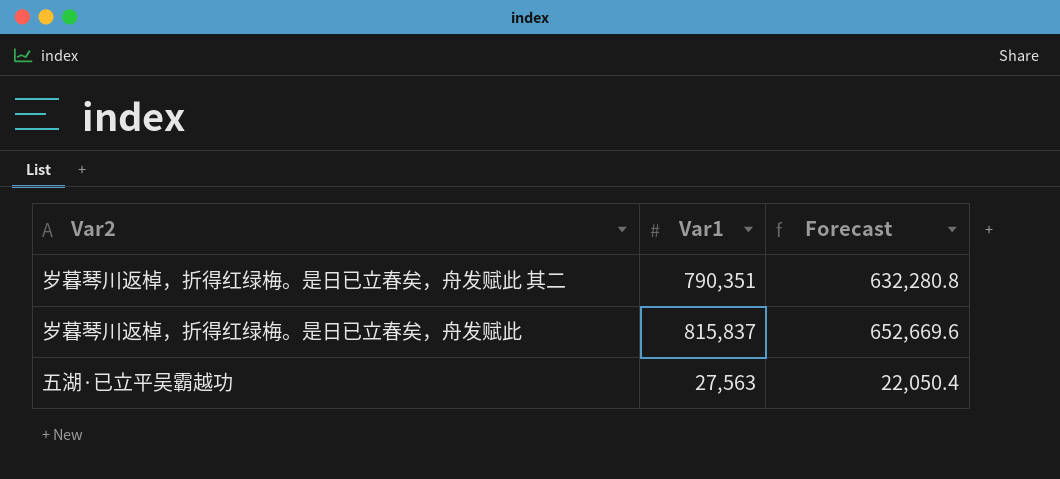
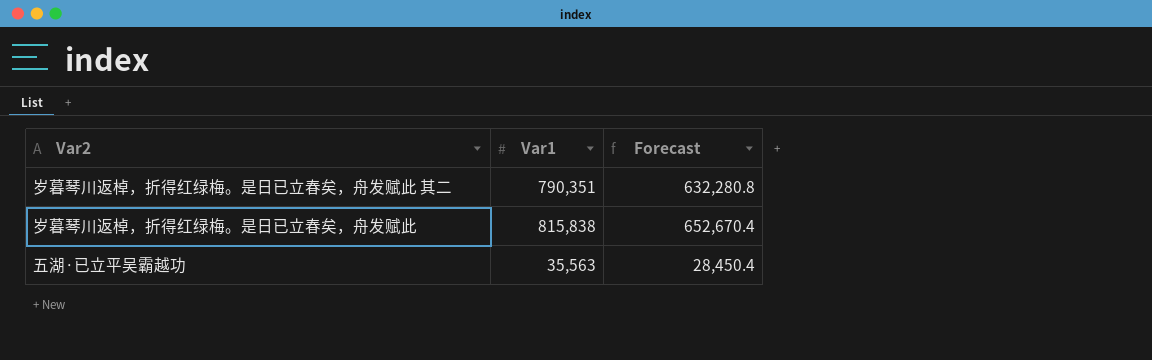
岁暮琴川返棹，折得红绿梅。是日已立春矣，舟发赋此 | Var1: 815,837 -> 815,838
岁暮琴川返棹，折得红绿梅。是日已立春矣，舟发赋此 | Forecast: 652,669.6 -> 652,670.4
五湖·已立平吴霸越功 | Var1: 27,563 -> 35,563
五湖·已立平吴霸越功 | Forecast: 22,050.4 -> 28,450.4

